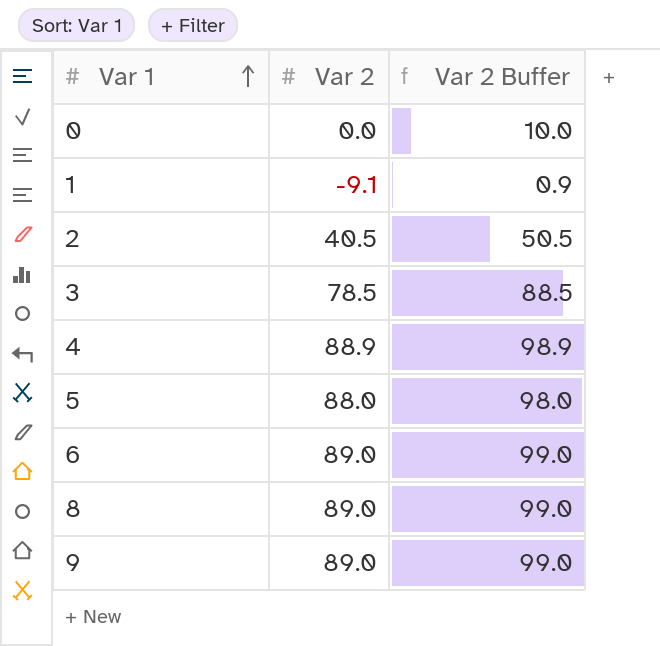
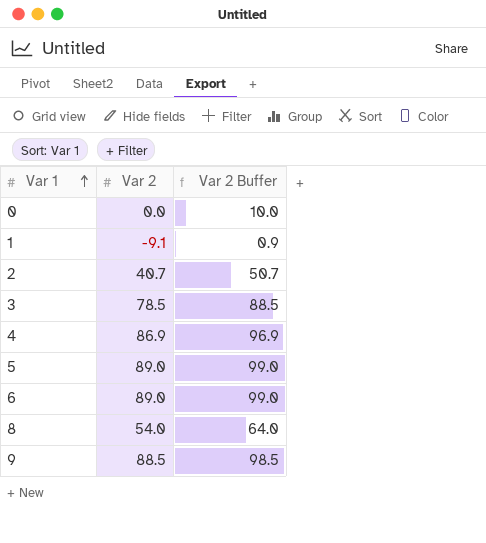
2 | Var 2: 40.5 -> 40.7
2 | Var 2 Buffer: 50.5 -> 50.7
4 | Var 2: 88.9 -> 86.9
4 | Var 2 Buffer: 98.9 -> 96.9
5 | Var 2: 88.0 -> 89.0
5 | Var 2 Buffer: 98.0 -> 99.0
8 | Var 2: 89.0 -> 54.0
8 | Var 2 Buffer: 99.0 -> 64.0
9 | Var 2: 89.0 -> 88.5
9 | Var 2 Buffer: 99.0 -> 98.5

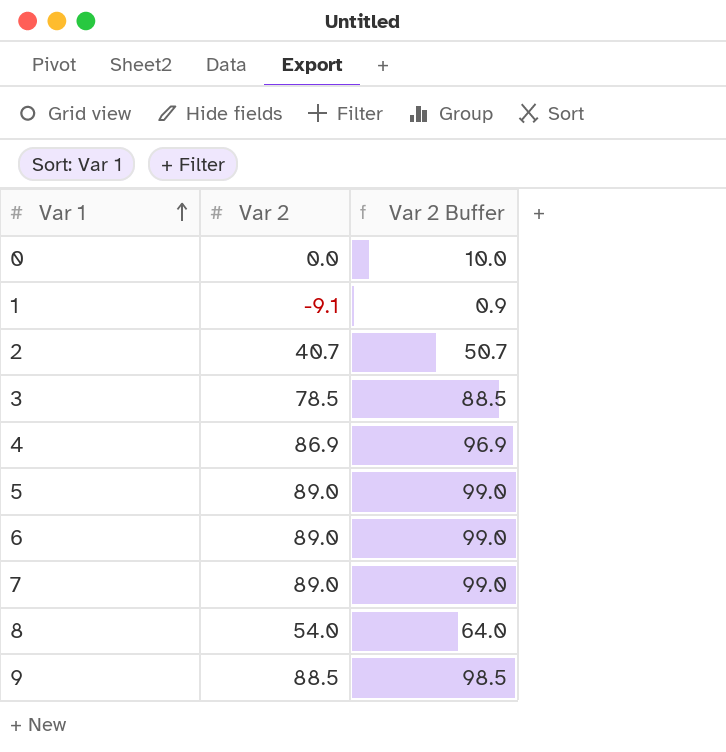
row 7: none -> 89.0 | 99.0

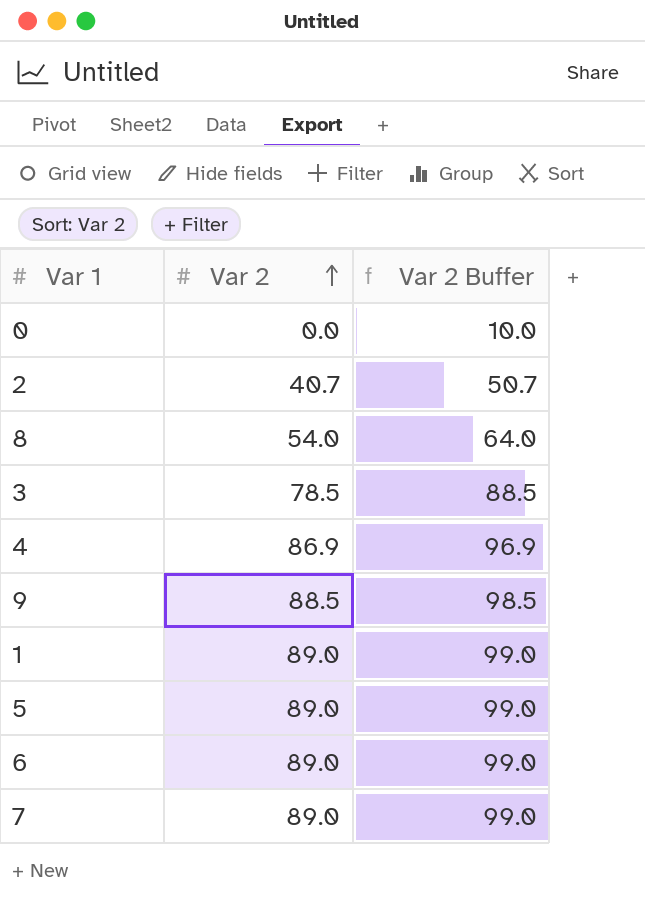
row order: Var 1 ascending -> Var 2 ascending
1 | Var 2: -9.1 -> 89.0
1 | Var 2 Buffer: 0.9 -> 99.0

